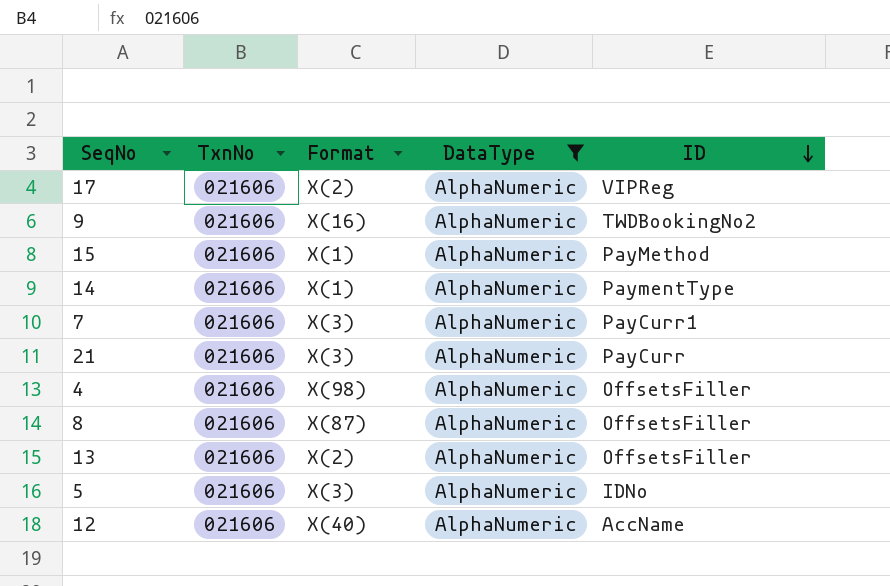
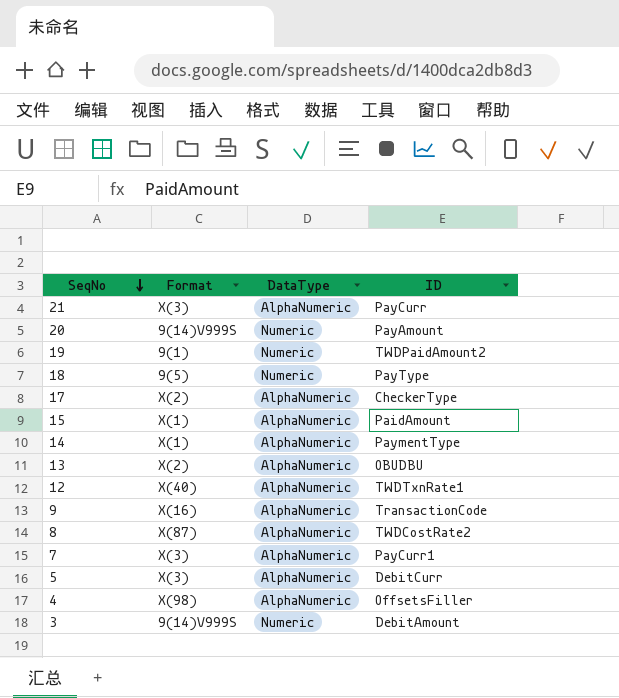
filter: DataType = AlphaNumeric -> none
row order: ID descending -> SeqNo descending
column TxnNo | position: 2 -> none
17 | ID: VIPReg -> CheckerType
15 | ID: PayMethod -> PaidAmount
13 | ID: OffsetsFiller -> OBUDBU
12 | ID: AccName -> TWDTxnRate1
9 | ID: TWDBookingNo2 -> TransactionCode
8 | ID: OffsetsFiller -> TWDCostRate2
5 | ID: IDNo -> DebitCurr

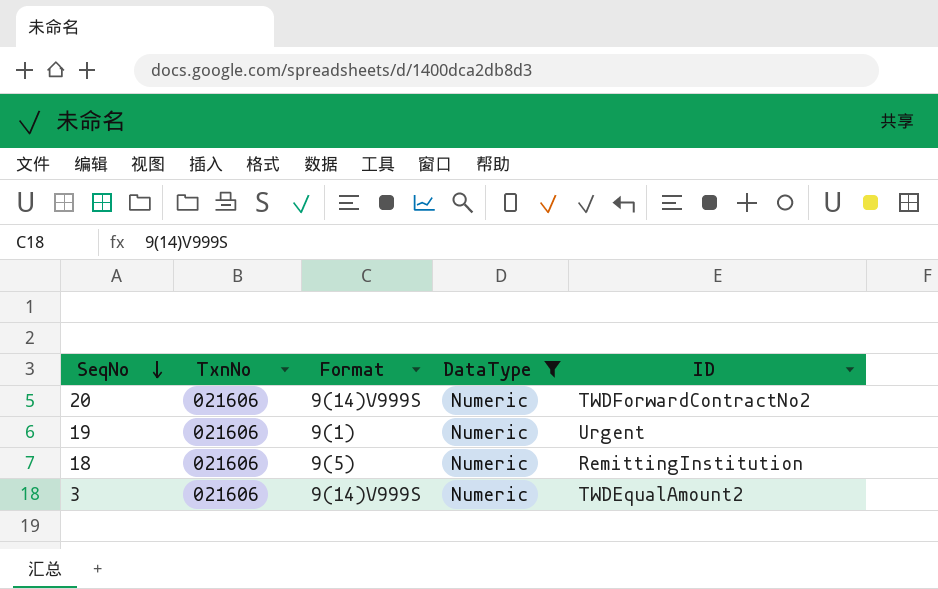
filter: none -> DataType = Numeric
column TxnNo | position: none -> 2
20 | ID: PayAmount -> TWDForwardContractNo2
19 | ID: TWDPaidAmount2 -> Urgent
18 | ID: PayType -> RemittingInstitution
3 | ID: DebitAmount -> TWDEqualAmount2

